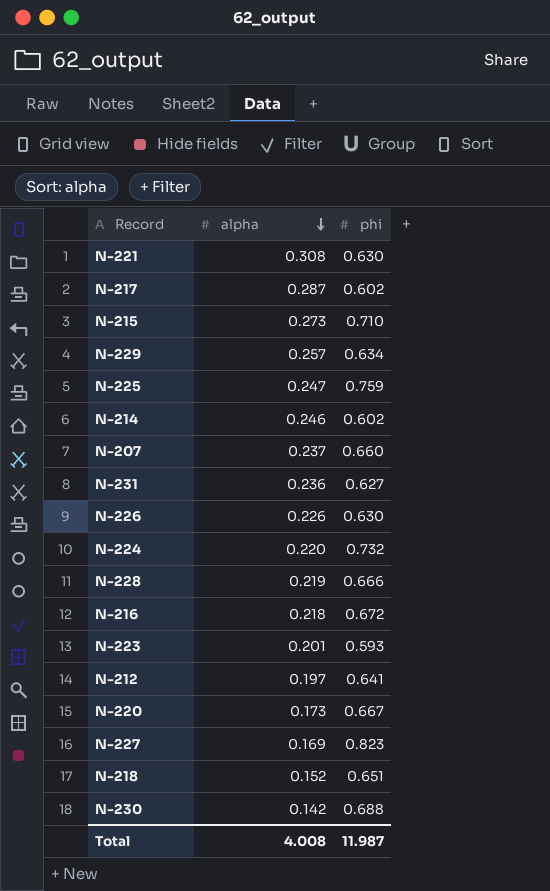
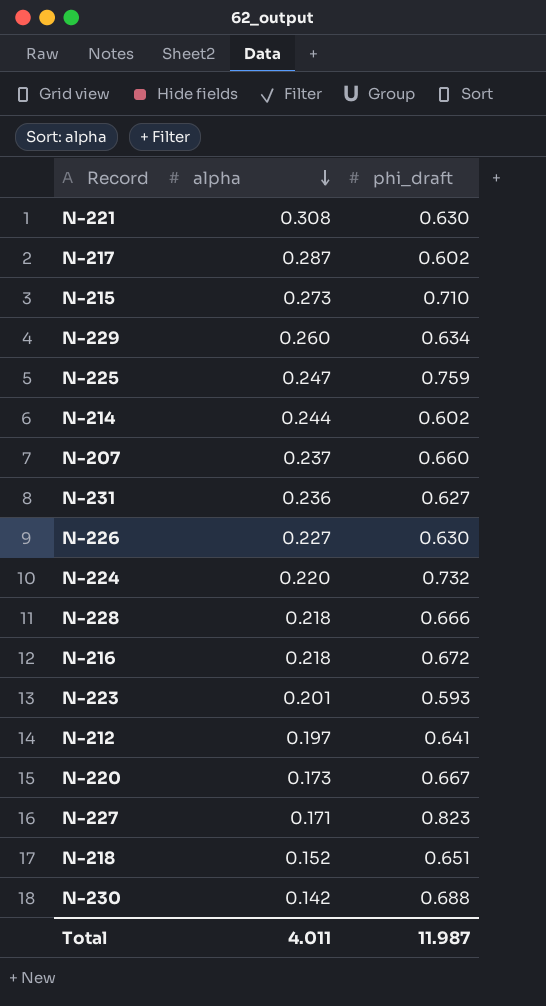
column name: phi -> phi_draft
N-229 | alpha: 0.257 -> 0.260
N-214 | alpha: 0.246 -> 0.244
N-226 | alpha: 0.226 -> 0.227
N-228 | alpha: 0.219 -> 0.218
N-227 | alpha: 0.169 -> 0.171
Total | alpha: 4.008 -> 4.011

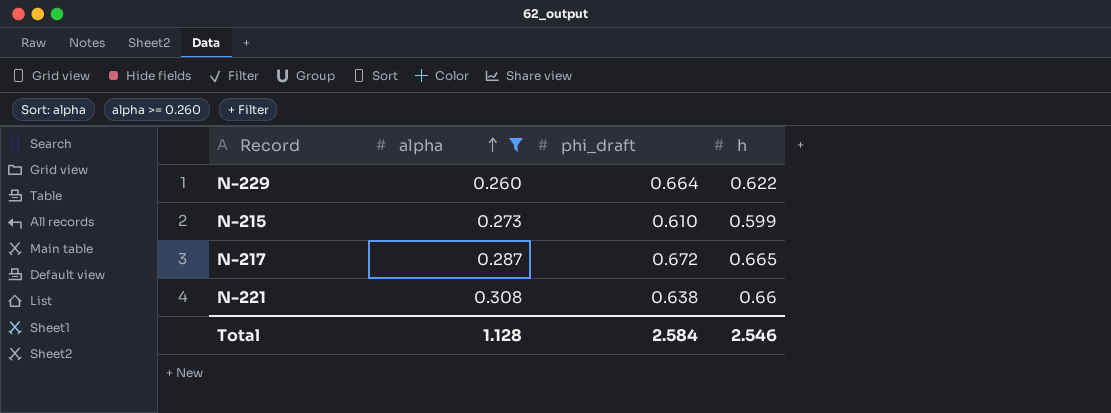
filter: none -> alpha >= 0.260
row order: alpha descending -> alpha ascending
column h | position: none -> 4
N-229 | phi_draft: 0.634 -> 0.664
N-215 | phi_draft: 0.710 -> 0.610
N-217 | phi_draft: 0.602 -> 0.672
N-221 | phi_draft: 0.630 -> 0.638
Total | alpha: 4.011 -> 1.128
Total | phi_draft: 11.987 -> 2.584

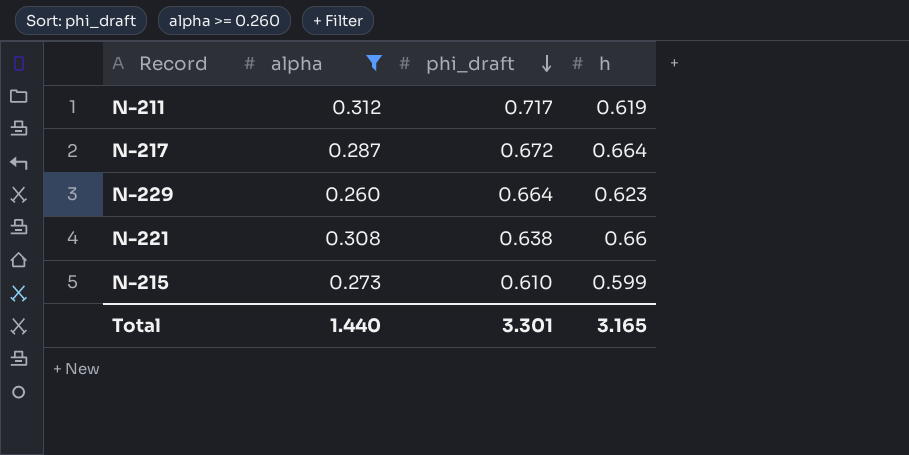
row order: alpha ascending -> phi_draft descending
row N-211: none -> 0.312 | 0.717 | 0.619
N-217 | h: 0.665 -> 0.664
N-229 | h: 0.622 -> 0.623
Total | alpha: 1.128 -> 1.440
Total | phi_draft: 2.584 -> 3.301
Total | h: 2.546 -> 3.165

